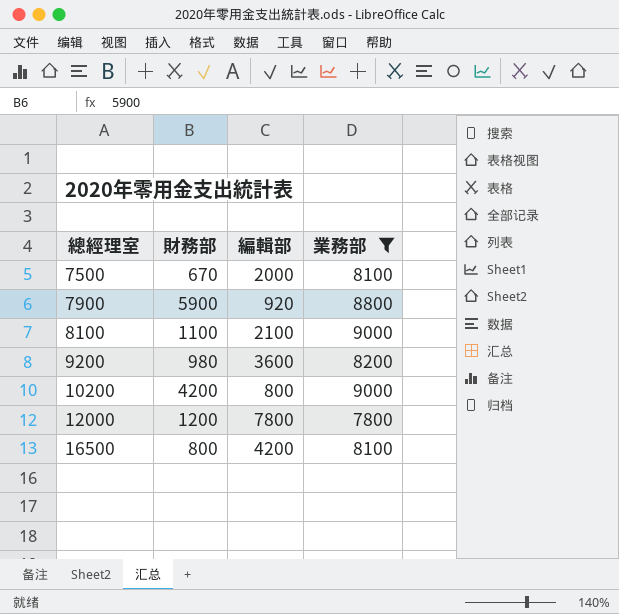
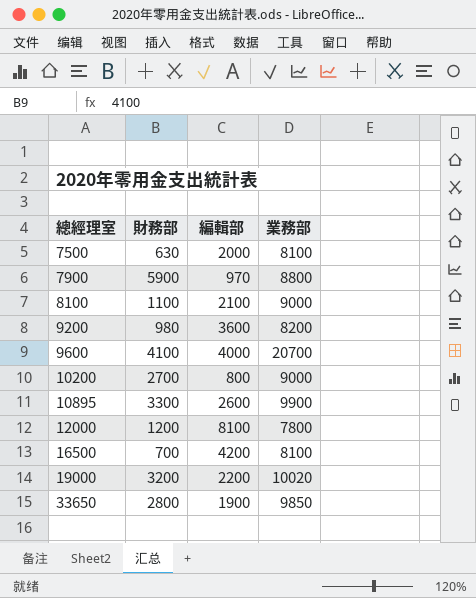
filter: 業務部 <= 9000 -> none
7500 | 財務部: 670 -> 630
7900 | 編輯部: 920 -> 970
10200 | 財務部: 4200 -> 2700
12000 | 編輯部: 7800 -> 8100
16500 | 財務部: 800 -> 700

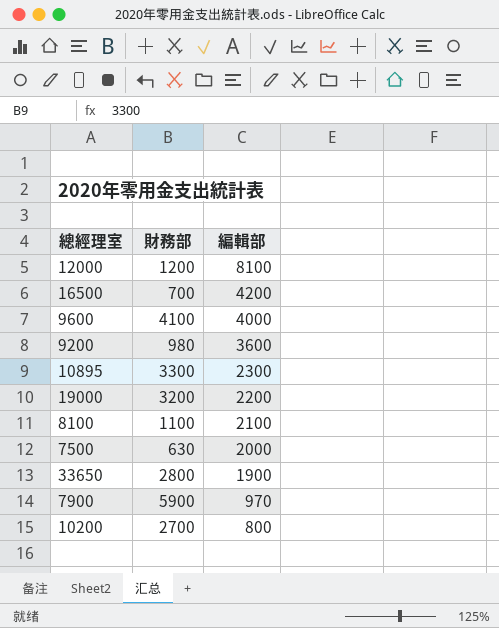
row order: 總經理室 ascending -> 編輯部 descending
column 業務部 | position: 4 -> none
10895 | 編輯部: 2600 -> 2300

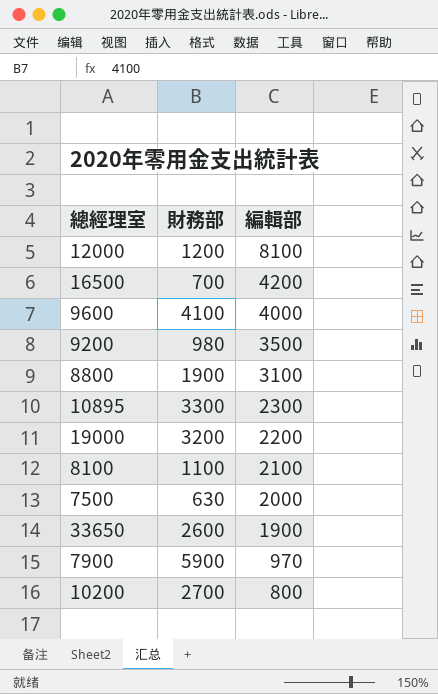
9200 | 編輯部: 3600 -> 3500
row 8800: none -> 1900 | 3100
33650 | 財務部: 2800 -> 2600

